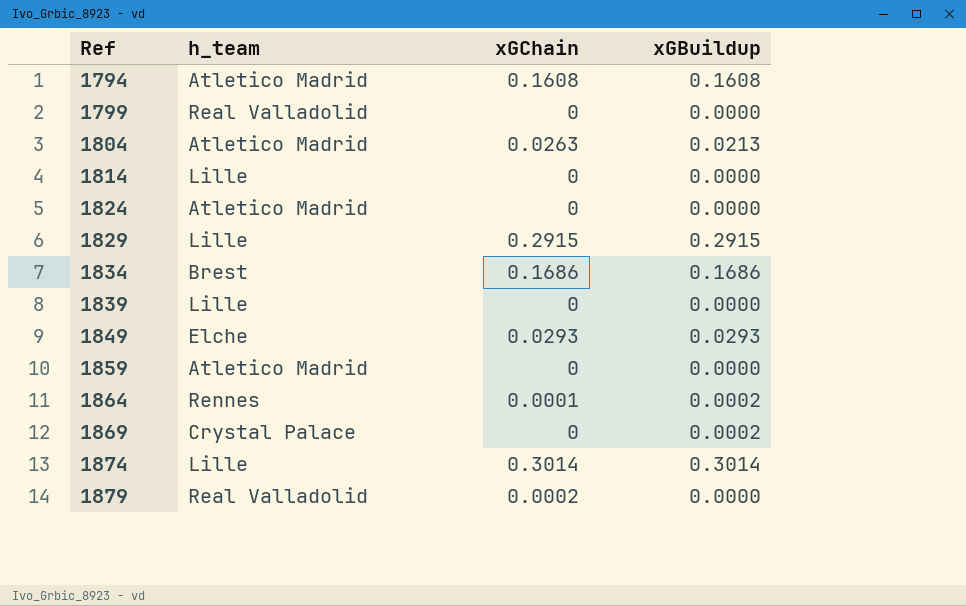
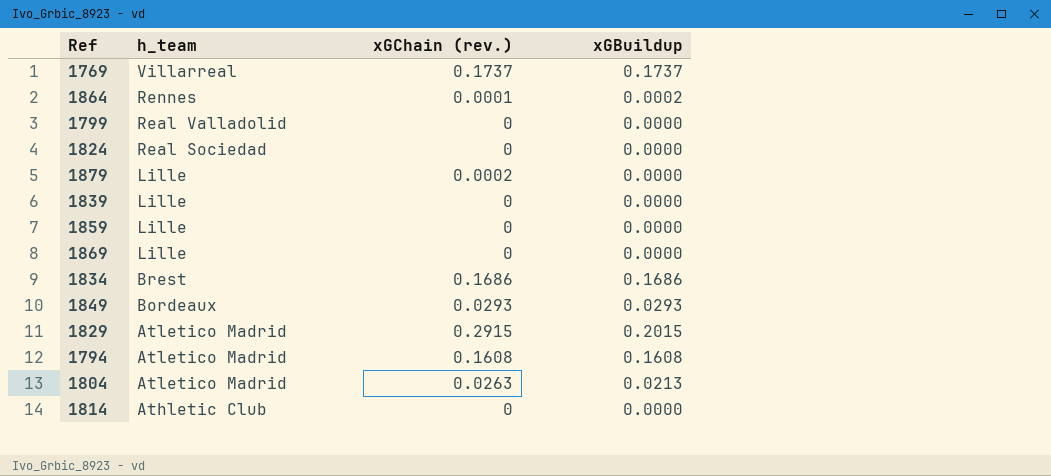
row order: Ref ascending -> h_team descending
column name: xGChain -> xGChain (rev.)
row 1874: Lille | 0.3014 | 0.3014 -> none
row 1769: none -> Villarreal | 0.1737 | 0.1737
1824 | h_team: Atletico Madrid -> Real Sociedad
1879 | h_team: Real Valladolid -> Lille
1859 | h_team: Atletico Madrid -> Lille
1869 | h_team: Crystal Palace -> Lille
1869 | xGBuildup: 0.0002 -> 0.0000
1849 | h_team: Elche -> Bordeaux
1829 | h_team: Lille -> Atletico Madrid
1829 | xGBuildup: 0.2915 -> 0.2015
1814 | h_team: Lille -> Athletic Club

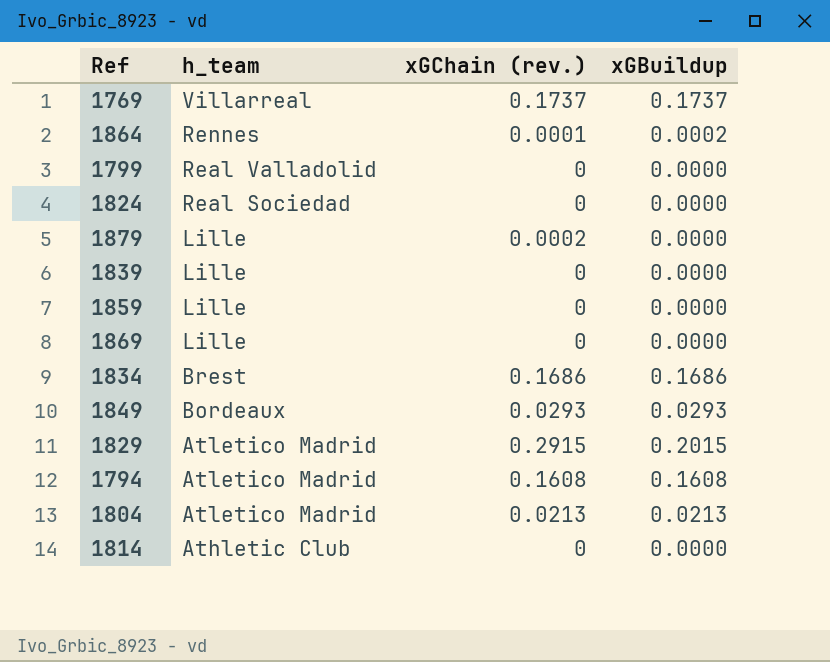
1804 | xGChain (rev.): 0.0263 -> 0.0213

